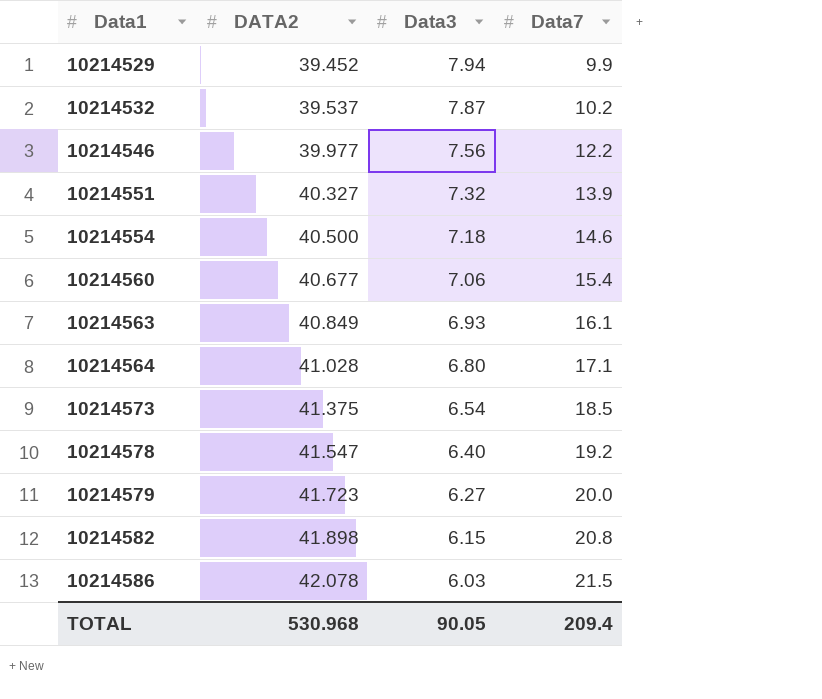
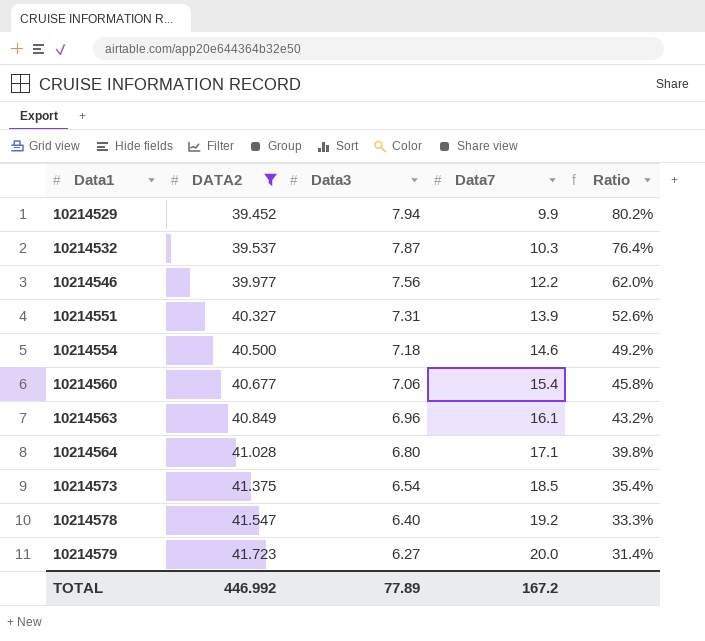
filter: none -> DATA2 <= 41.723
column Ratio | formula: none -> [Data3] / [Data7]
10214532 | Data7: 10.2 -> 10.3
10214551 | Data3: 7.32 -> 7.31
10214563 | Data3: 6.93 -> 6.96
TOTAL | DATA2: 530.968 -> 446.992
TOTAL | Data3: 90.05 -> 77.89
TOTAL | Data7: 209.4 -> 167.2

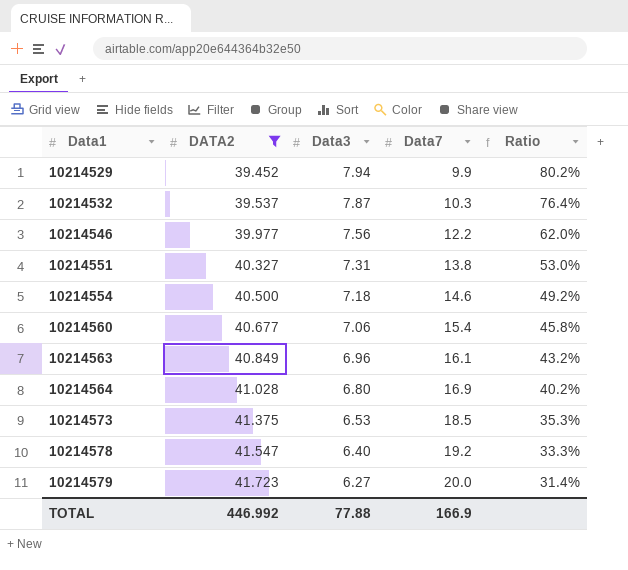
10214551 | Data7: 13.9 -> 13.8
10214551 | Ratio: 52.6% -> 53.0%
10214564 | Data7: 17.1 -> 16.9
10214564 | Ratio: 39.8% -> 40.2%
10214573 | Data3: 6.54 -> 6.53
10214573 | Ratio: 35.4% -> 35.3%
TOTAL | Data3: 77.89 -> 77.88
TOTAL | Data7: 167.2 -> 166.9

